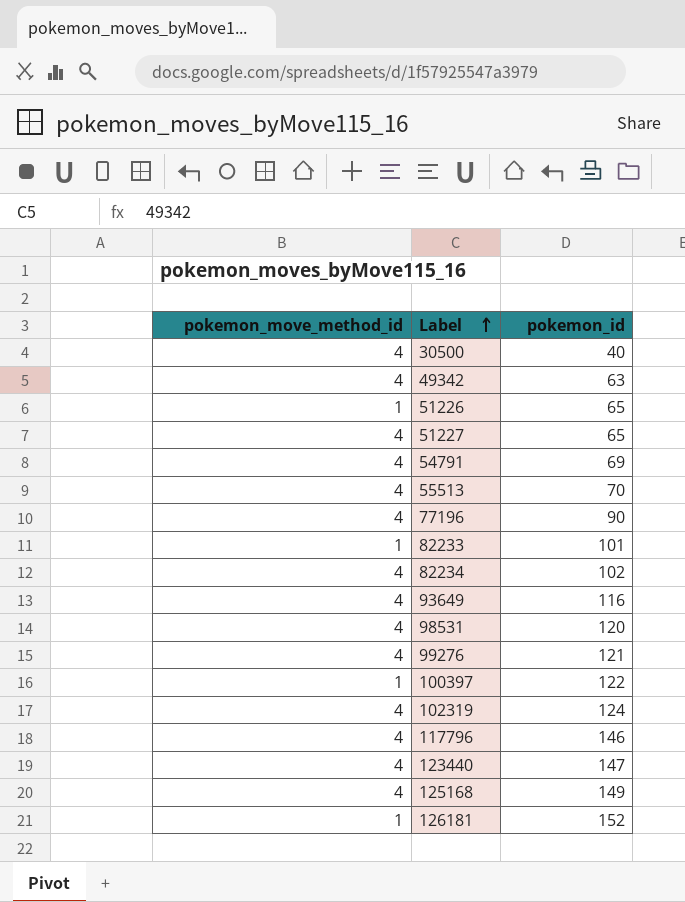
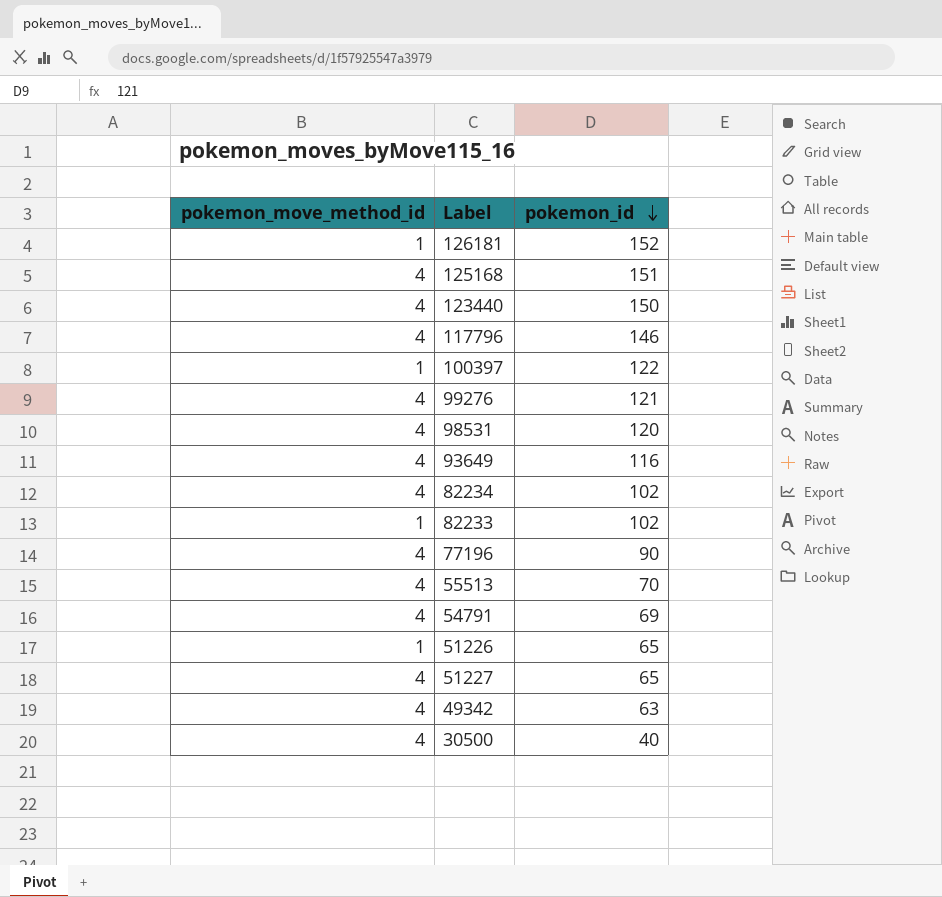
row order: Label ascending -> pokemon_id descending
row 102319: 4 | 124 -> none
125168 | pokemon_id: 149 -> 151
123440 | pokemon_id: 147 -> 150
82233 | pokemon_id: 101 -> 102

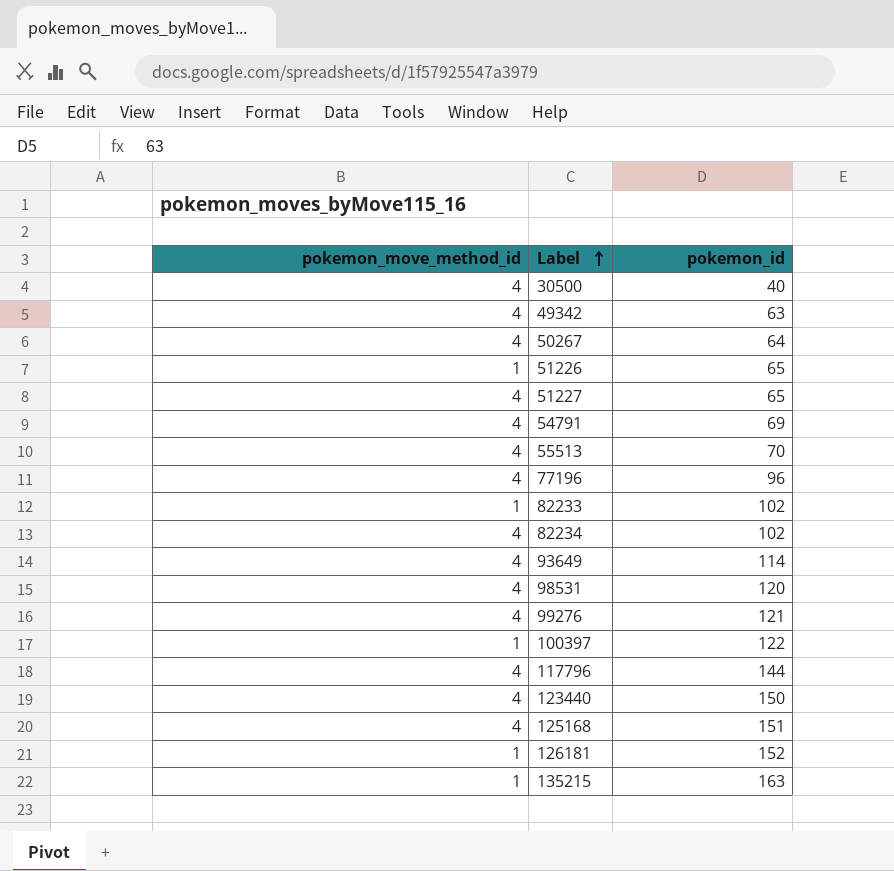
row order: pokemon_id descending -> Label ascending
row 50267: none -> 4 | 64
77196 | pokemon_id: 90 -> 96
93649 | pokemon_id: 116 -> 114
117796 | pokemon_id: 146 -> 144
row 135215: none -> 1 | 163

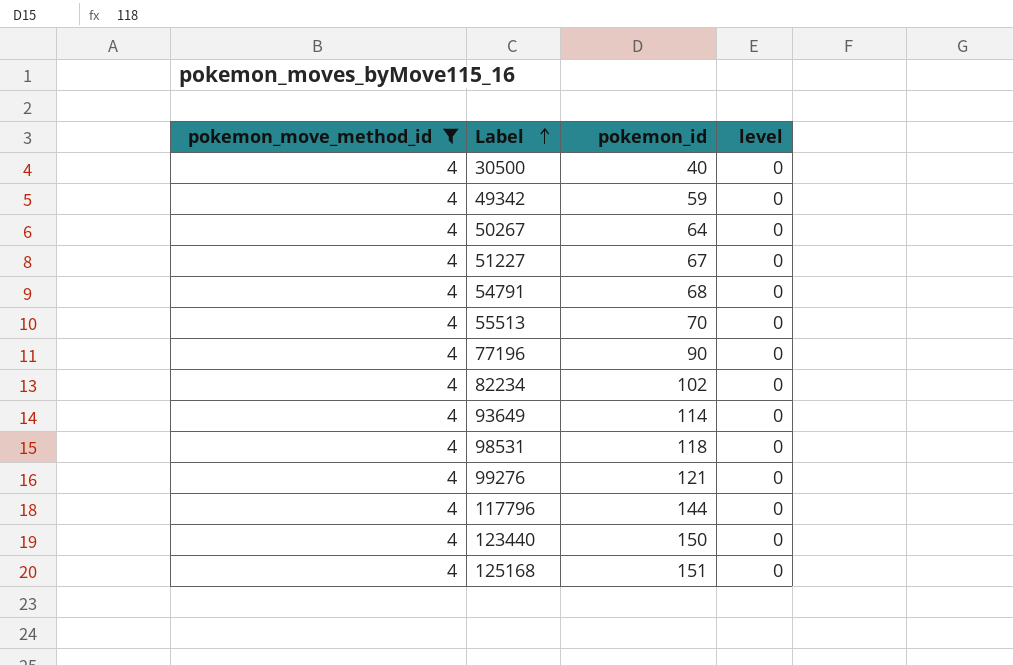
filter: none -> pokemon_move_method_id = 4
column level | position: none -> 4
49342 | pokemon_id: 63 -> 59
51227 | pokemon_id: 65 -> 67
54791 | pokemon_id: 69 -> 68
77196 | pokemon_id: 96 -> 90
98531 | pokemon_id: 120 -> 118

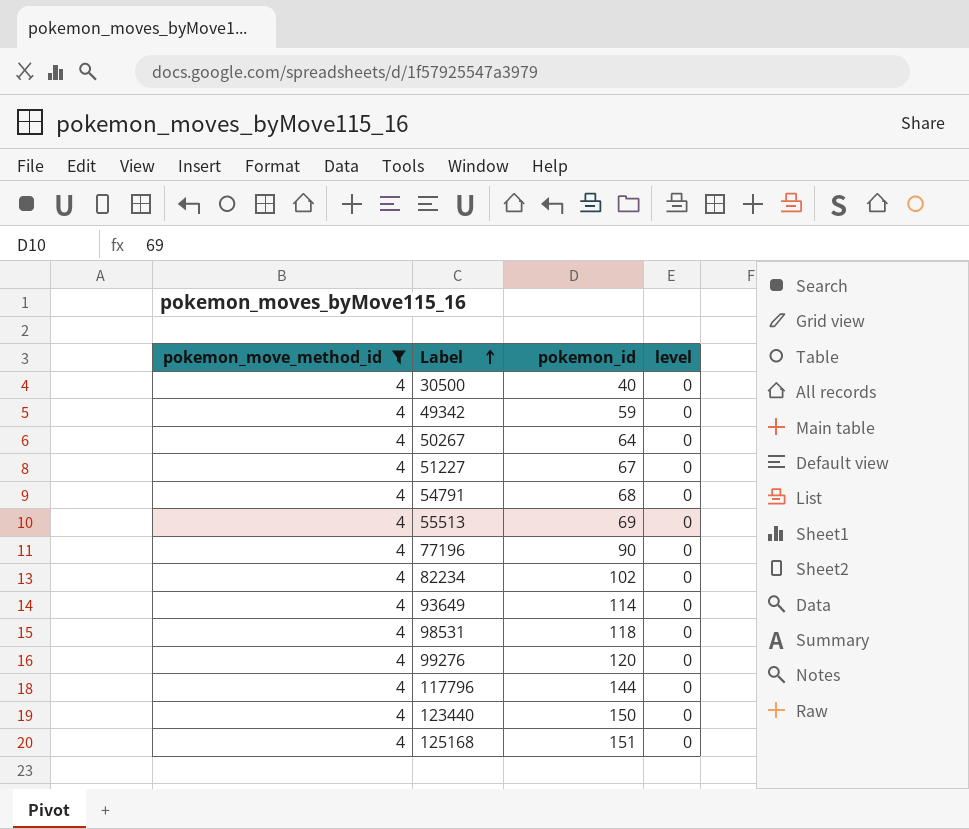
55513 | pokemon_id: 70 -> 69
99276 | pokemon_id: 121 -> 120

